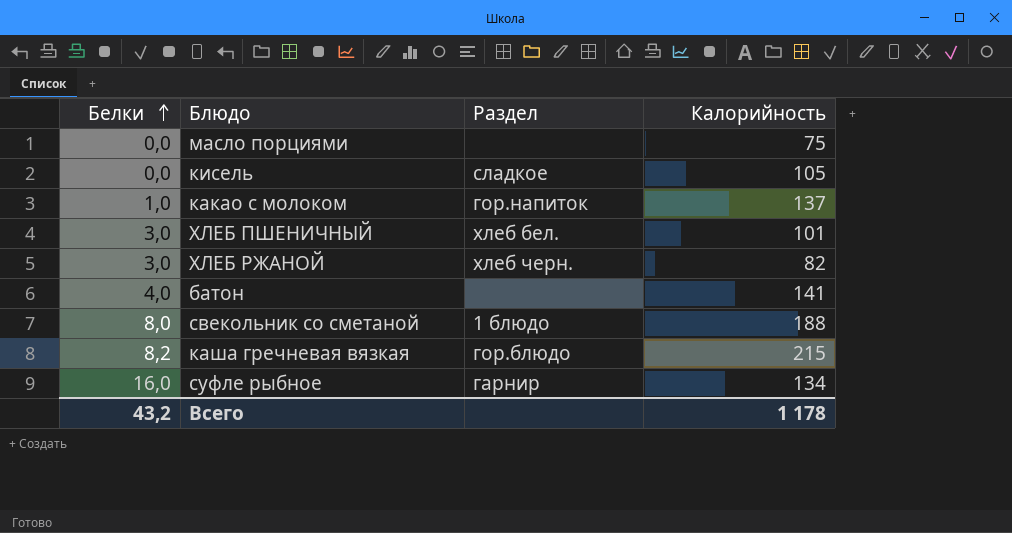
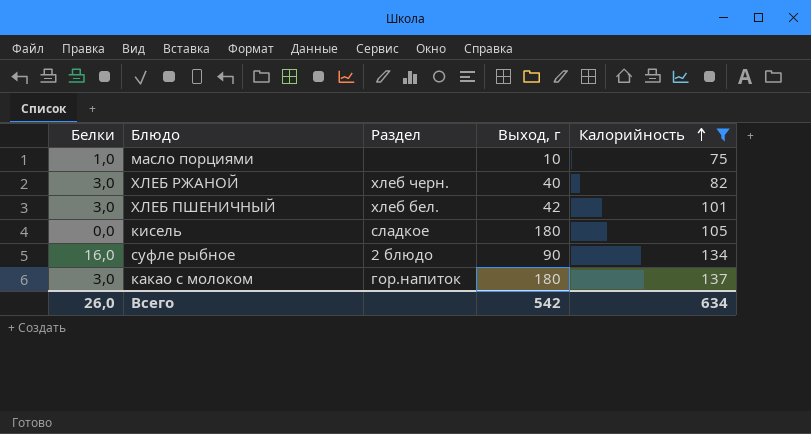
filter: none -> Калорийность <= 137
row order: Белки ascending -> Калорийность ascending
column Выход, г | position: none -> 4
масло порциями | Белки: 0,0 -> 1,0
суфле рыбное | Раздел: гарнир -> 2 блюдо
какао с молоком | Белки: 1,0 -> 3,0
Всего | Белки: 43,2 -> 26,0
Всего | Калорийность: 1 178 -> 634

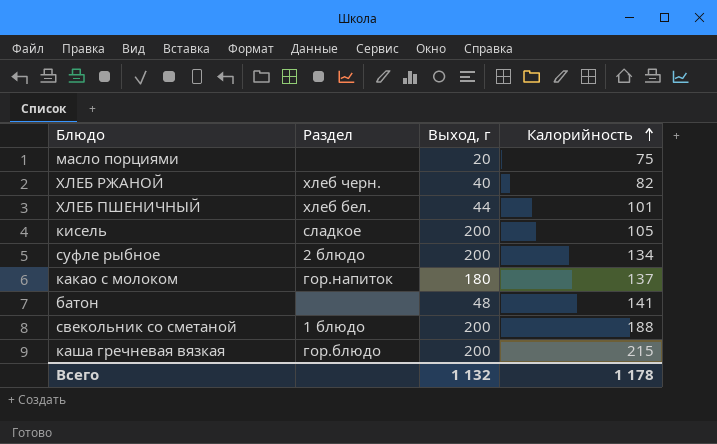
filter: Калорийность <= 137 -> none
column Белки | position: 1 -> none
масло порциями | Выход, г: 10 -> 20
ХЛЕБ ПШЕНИЧНЫЙ | Выход, г: 42 -> 44
кисель | Выход, г: 180 -> 200
суфле рыбное | Выход, г: 90 -> 200
Всего | Выход, г: 542 -> 1 132
Всего | Калорийность: 634 -> 1 178

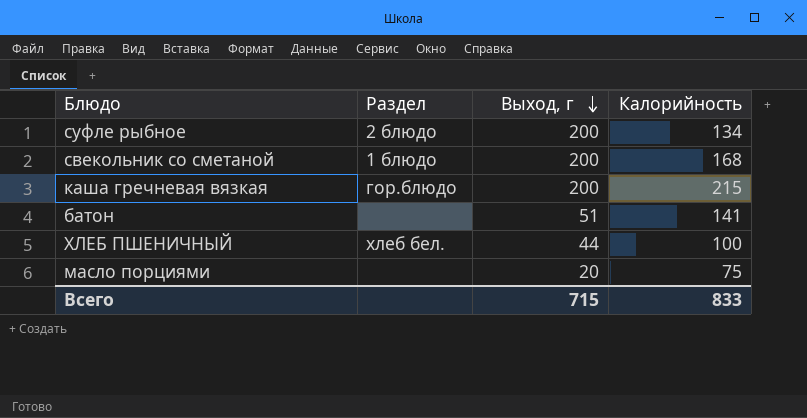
row order: Калорийность ascending -> Выход, г descending
row ХЛЕБ РЖАНОЙ: хлеб черн. | 40 | 82 -> none
row кисель: сладкое | 200 | 105 -> none
row какао с молоком: гор.напиток | 180 | 137 -> none
свекольник со сметаной | Калорийность: 188 -> 168
батон | Выход, г: 48 -> 51
ХЛЕБ ПШЕНИЧНЫЙ | Калорийность: 101 -> 100
Всего | Выход, г: 1 132 -> 715
Всего | Калорийность: 1 178 -> 833

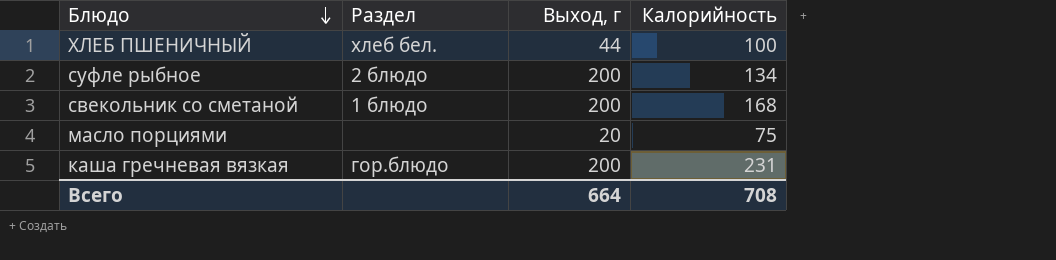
row order: Выход, г descending -> Блюдо descending
row батон: none | 51 | 141 -> none
каша гречневая вязкая | Калорийность: 215 -> 231
Всего | Выход, г: 715 -> 664
Всего | Калорийность: 833 -> 708

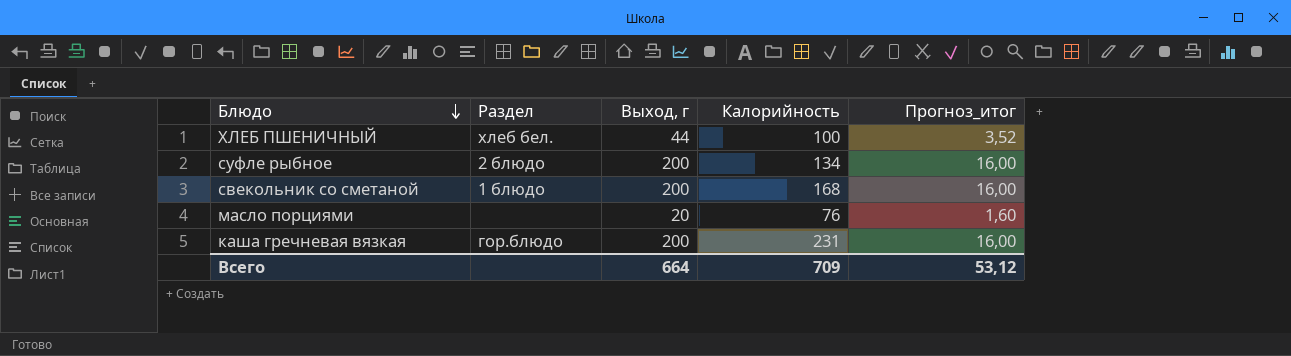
column Прогноз_итог | formula: none -> [Выход, г] * 0,08
масло порциями | Калорийность: 75 -> 76
Всего | Калорийность: 708 -> 709

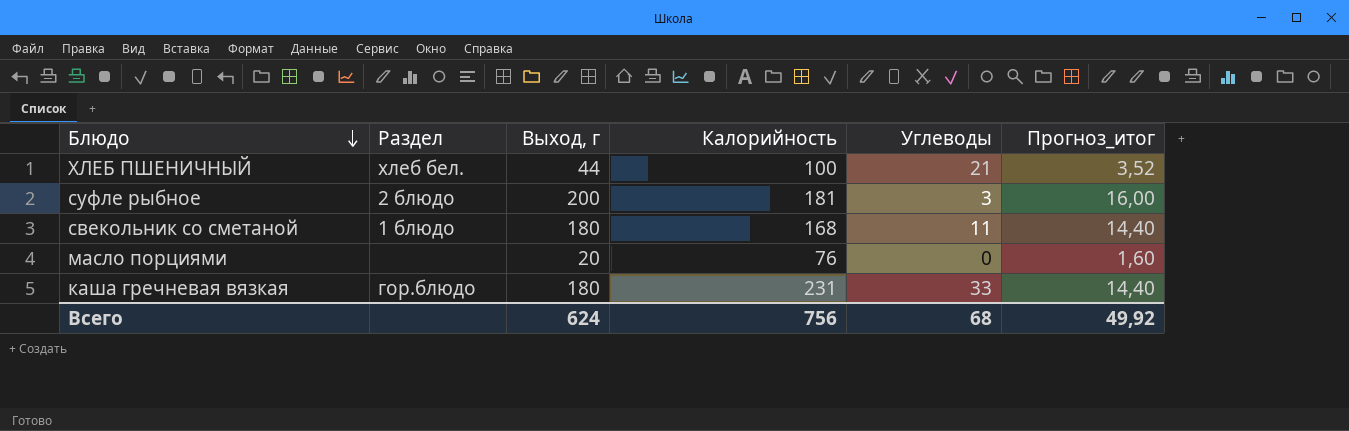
column Углеводы | position: none -> 5
суфле рыбное | Калорийность: 134 -> 181
свекольник со сметаной | Выход, г: 200 -> 180
свекольник со сметаной | Прогноз_итог: 16,00 -> 14,40
каша гречневая вязкая | Выход, г: 200 -> 180
каша гречневая вязкая | Прогноз_итог: 16,00 -> 14,40
Всего | Выход, г: 664 -> 624
Всего | Калорийность: 709 -> 756
Всего | Прогноз_итог: 53,12 -> 49,92

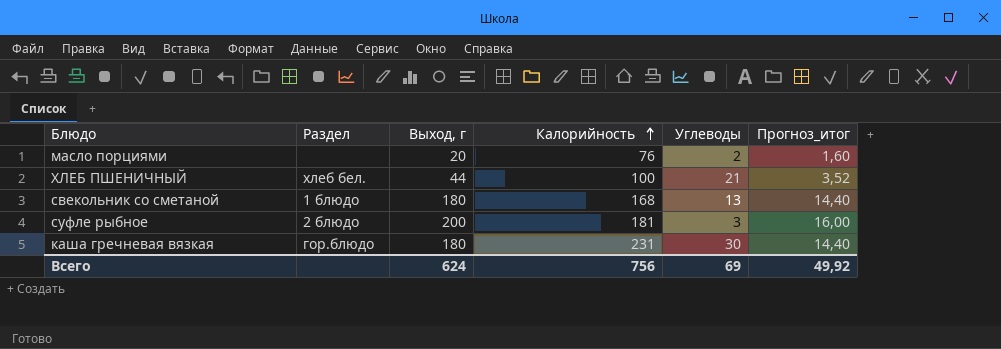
row order: Блюдо descending -> Калорийность ascending
масло порциями | Углеводы: 0 -> 2
свекольник со сметаной | Углеводы: 11 -> 13
каша гречневая вязкая | Углеводы: 33 -> 30
Всего | Углеводы: 68 -> 69

